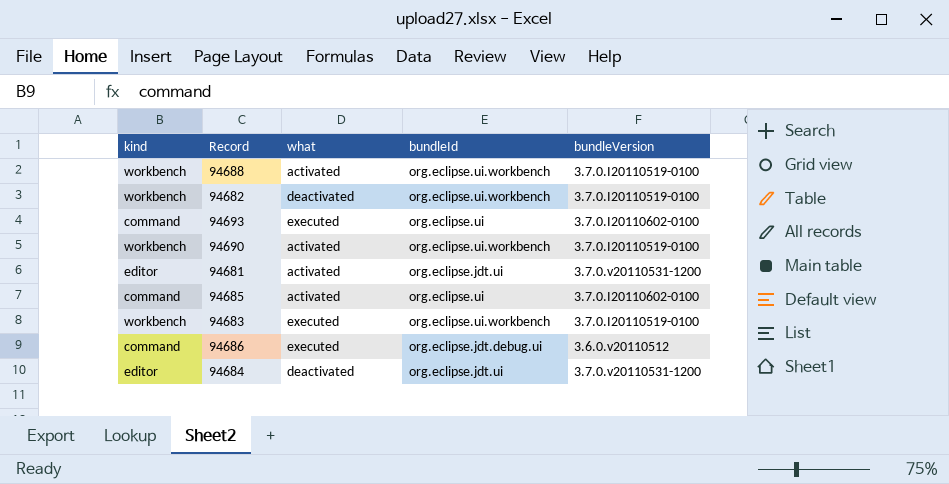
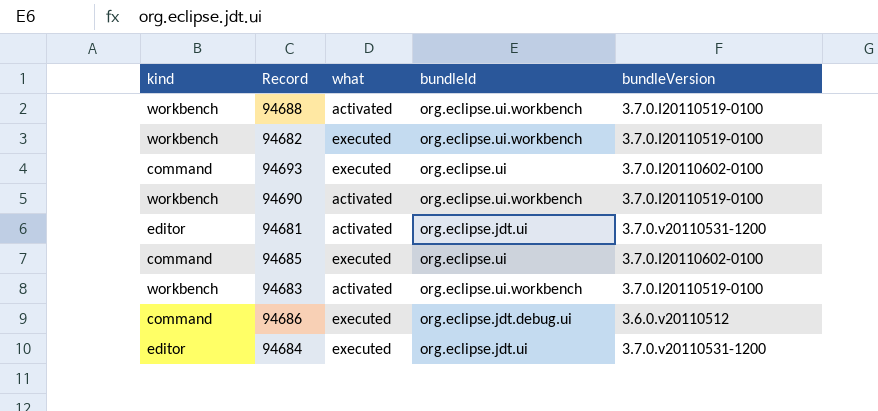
94682 | what: deactivated -> executed
94685 | what: activated -> executed
94683 | what: executed -> activated
94684 | what: deactivated -> executed

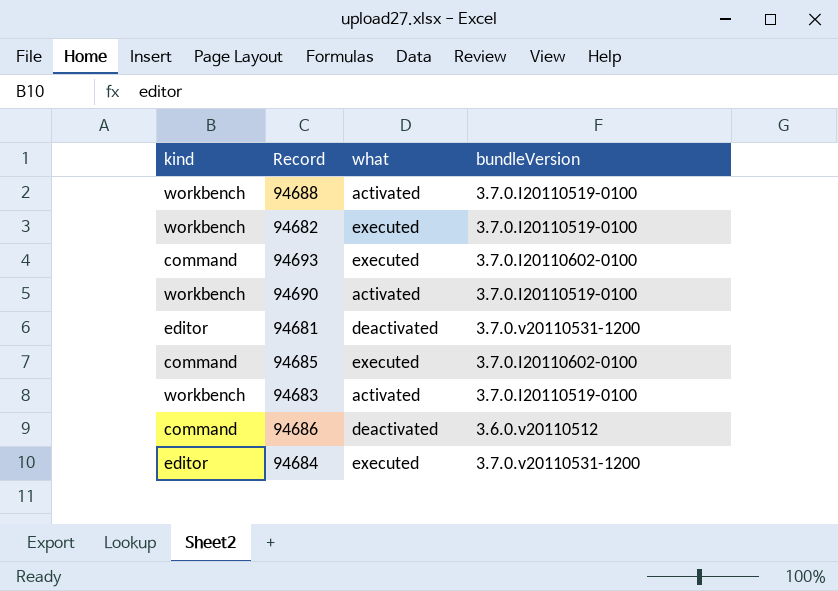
column bundleId | position: 4 -> none
94681 | what: activated -> deactivated
94686 | what: executed -> deactivated

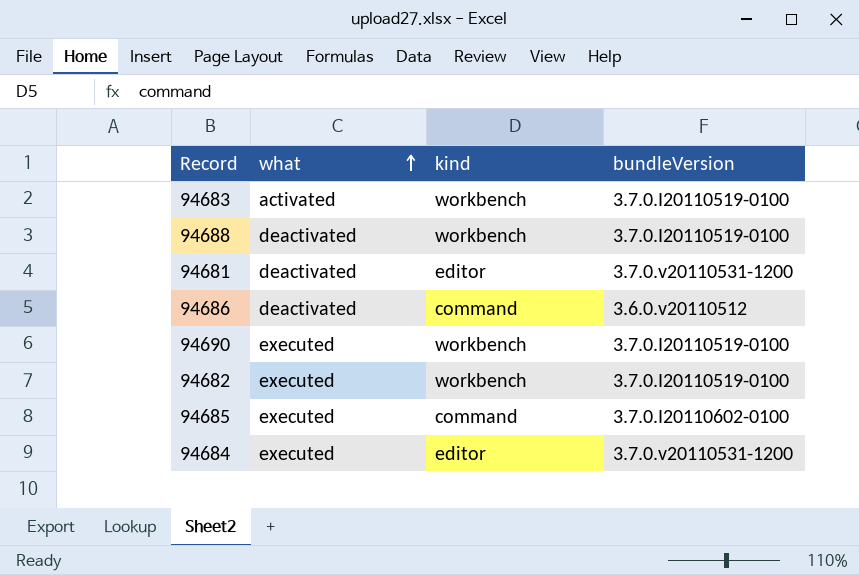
row order: none -> what ascending
column kind | position: 1 -> 3
row 94693: command | executed | 3.7.0.I20110602-0100 -> none
94688 | what: activated -> deactivated
94690 | what: activated -> executed

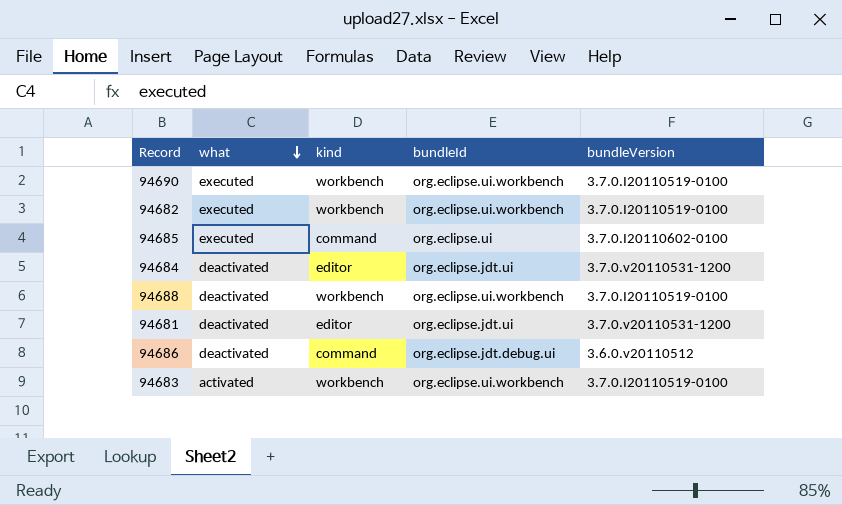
row order: what ascending -> what descending
column bundleId | position: none -> 4
94684 | what: executed -> deactivated

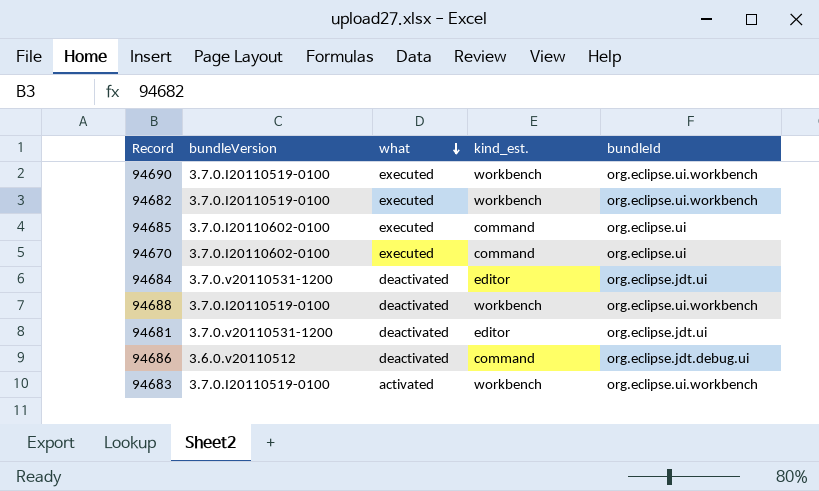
column bundleVersion | position: 5 -> 2
column name: kind -> kind_est.
row 94670: none -> 3.7.0.I20110602-0100 | executed | command | org.eclipse.ui

